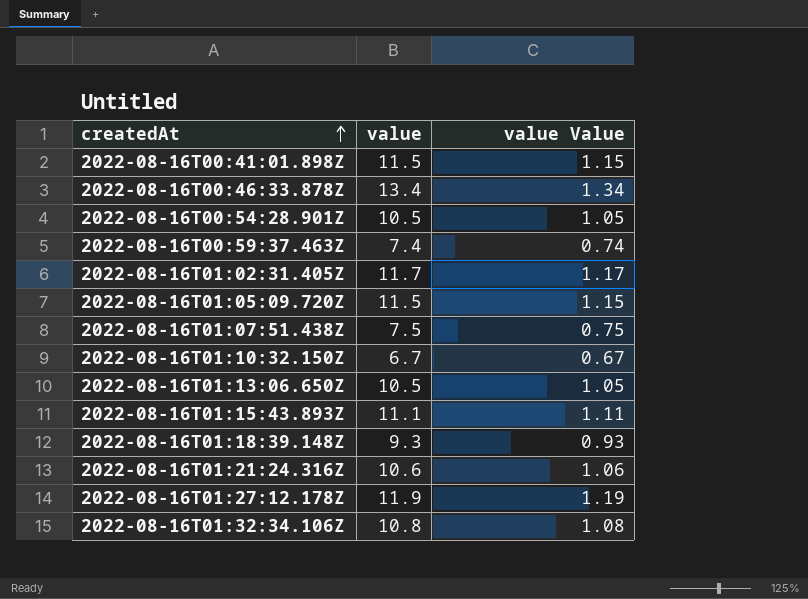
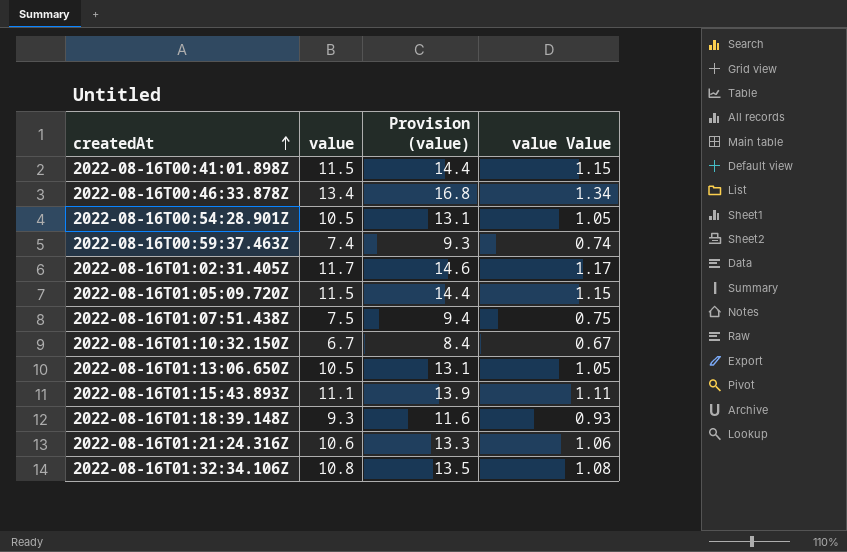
column Provision (value) | formula: none -> [value] * 1.25
row 2022-08-16T01:27:12.178Z: 11.9 | 1.19 -> none

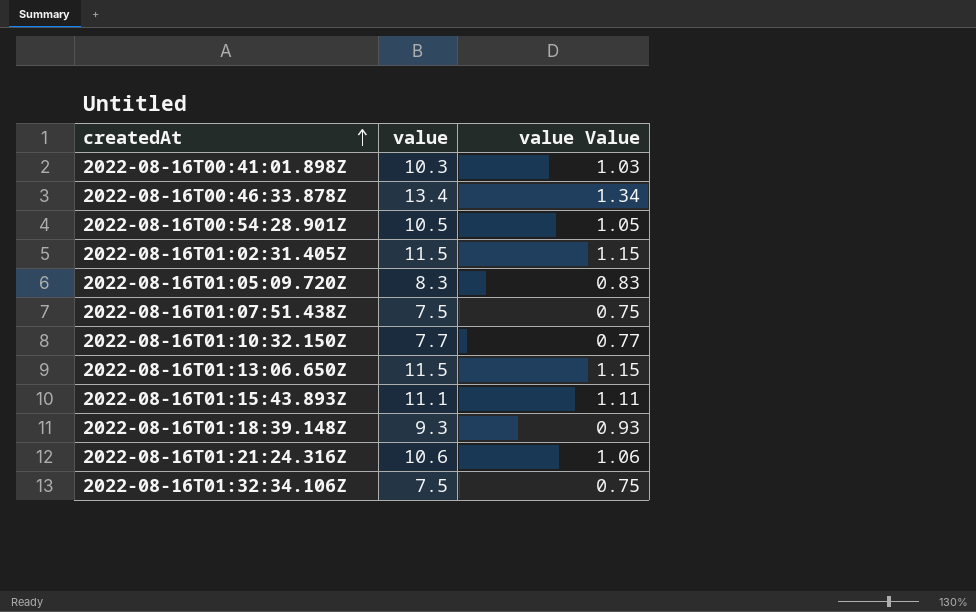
column Provision (value) | formula: [value] * 1.25 -> none
row 2022-08-16T00:59:37.463Z: 7.4 | 9.3 | 0.74 -> none
2022-08-16T00:41:01.898Z | value: 11.5 -> 10.3
2022-08-16T00:41:01.898Z | value Value: 1.15 -> 1.03
2022-08-16T01:02:31.405Z | value: 11.7 -> 11.5
2022-08-16T01:02:31.405Z | value Value: 1.17 -> 1.15
2022-08-16T01:05:09.720Z | value: 11.5 -> 8.3
2022-08-16T01:05:09.720Z | value Value: 1.15 -> 0.83
2022-08-16T01:10:32.150Z | value: 6.7 -> 7.7
2022-08-16T01:10:32.150Z | value Value: 0.67 -> 0.77
2022-08-16T01:13:06.650Z | value: 10.5 -> 11.5
2022-08-16T01:13:06.650Z | value Value: 1.05 -> 1.15
2022-08-16T01:32:34.106Z | value: 10.8 -> 7.5
2022-08-16T01:32:34.106Z | value Value: 1.08 -> 0.75

